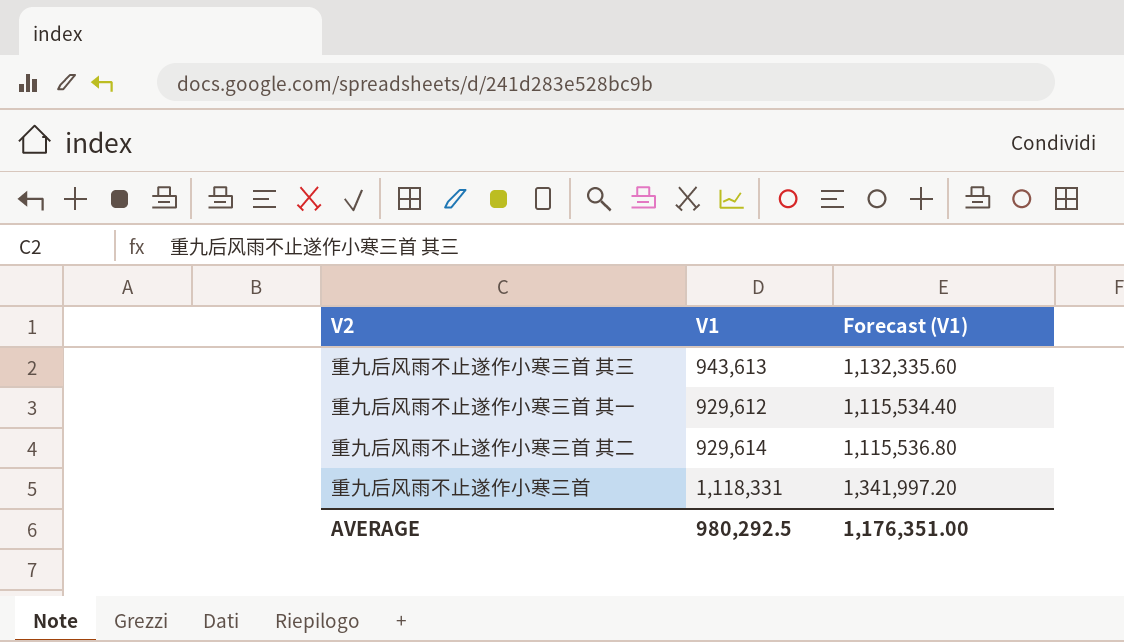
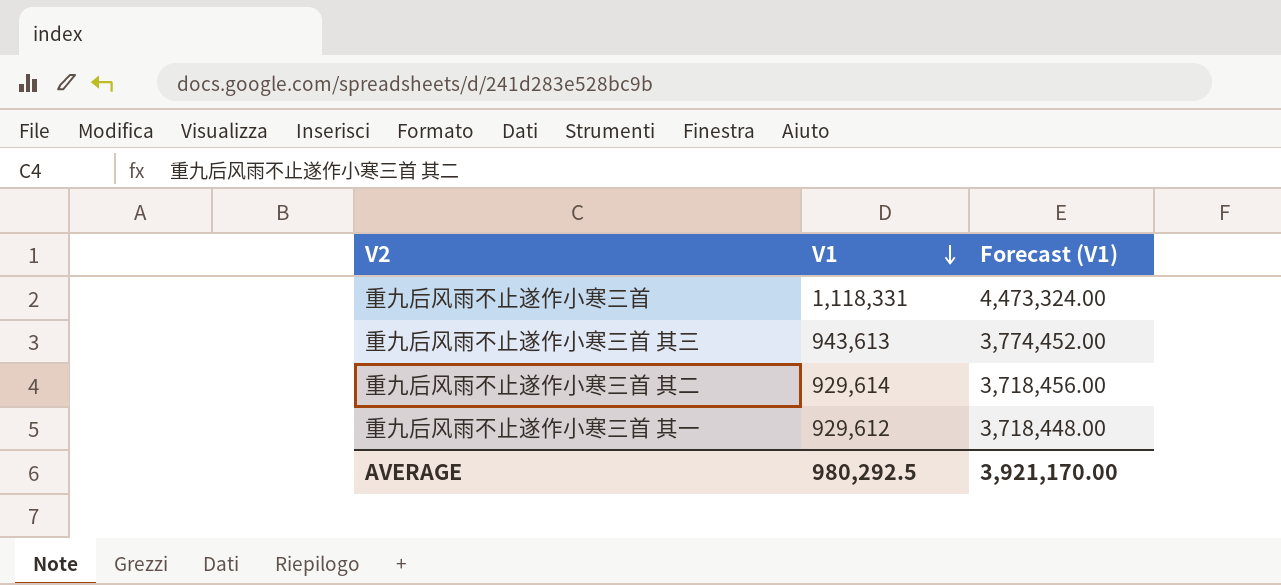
row order: none -> V1 descending
column Forecast (V1) | formula: [V1] * 1.2 -> [V1] * 4
AVERAGE | Forecast (V1): 1,176,351.00 -> 3,921,170.00

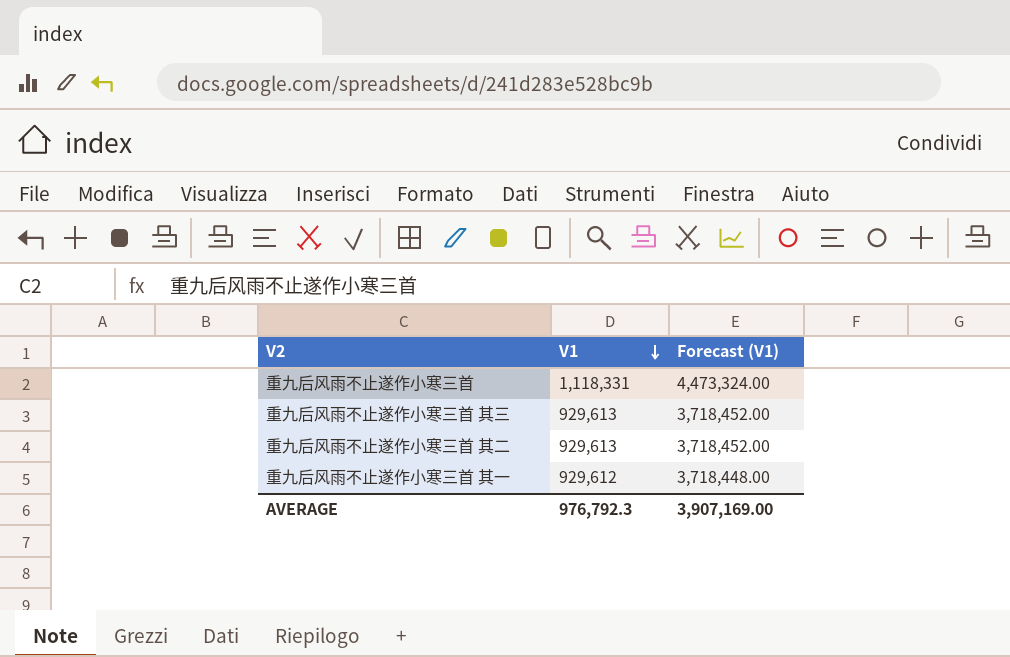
重九后风雨不止遂作小寒三首 其三 | V1: 943,613 -> 929,613
重九后风雨不止遂作小寒三首 其三 | Forecast (V1): 3,774,452.00 -> 3,718,452.00
重九后风雨不止遂作小寒三首 其二 | V1: 929,614 -> 929,613
重九后风雨不止遂作小寒三首 其二 | Forecast (V1): 3,718,456.00 -> 3,718,452.00
AVERAGE | V1: 980,292.5 -> 976,792.3
AVERAGE | Forecast (V1): 3,921,170.00 -> 3,907,169.00

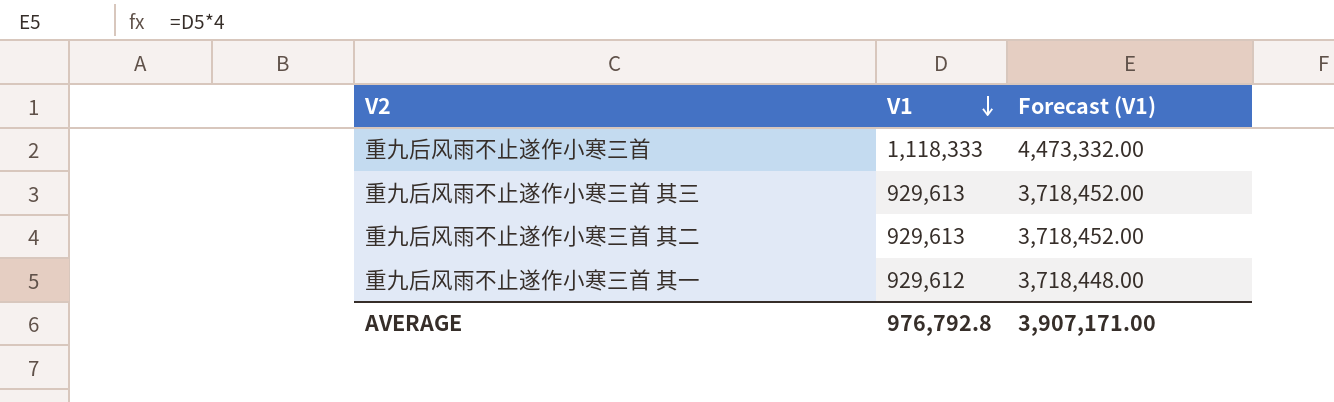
重九后风雨不止遂作小寒三首 | V1: 1,118,331 -> 1,118,333
重九后风雨不止遂作小寒三首 | Forecast (V1): 4,473,324.00 -> 4,473,332.00
AVERAGE | V1: 976,792.3 -> 976,792.8
AVERAGE | Forecast (V1): 3,907,169.00 -> 3,907,171.00

